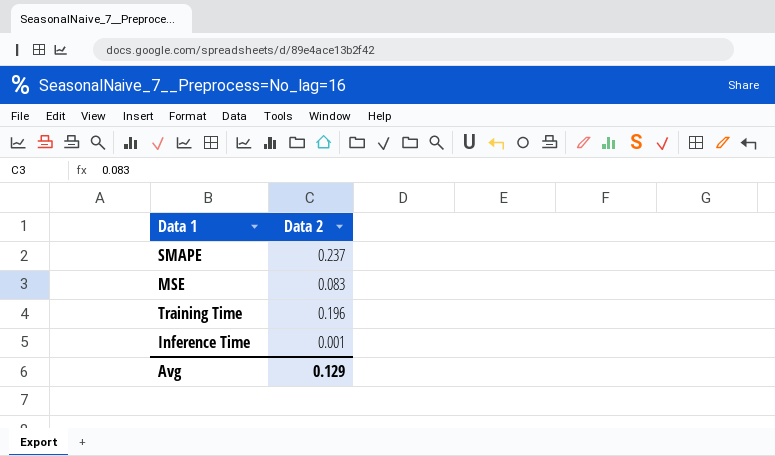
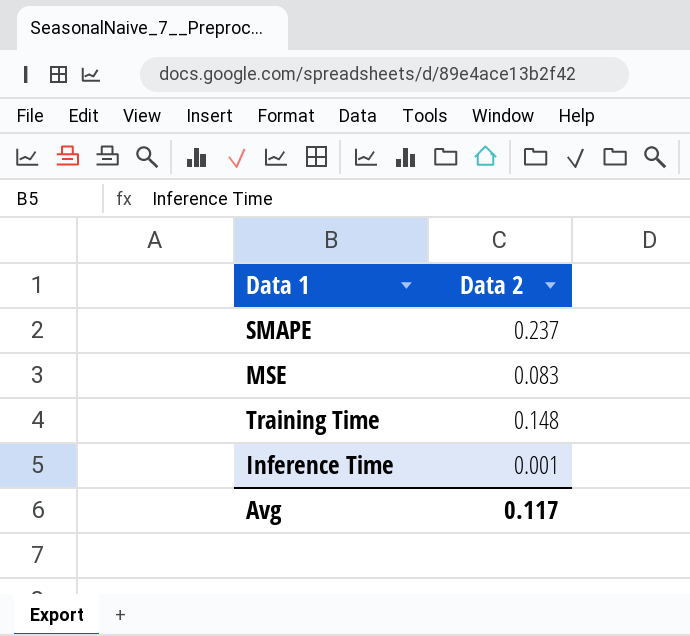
Training Time | Data 2: 0.196 -> 0.148
Avg | Data 2: 0.129 -> 0.117

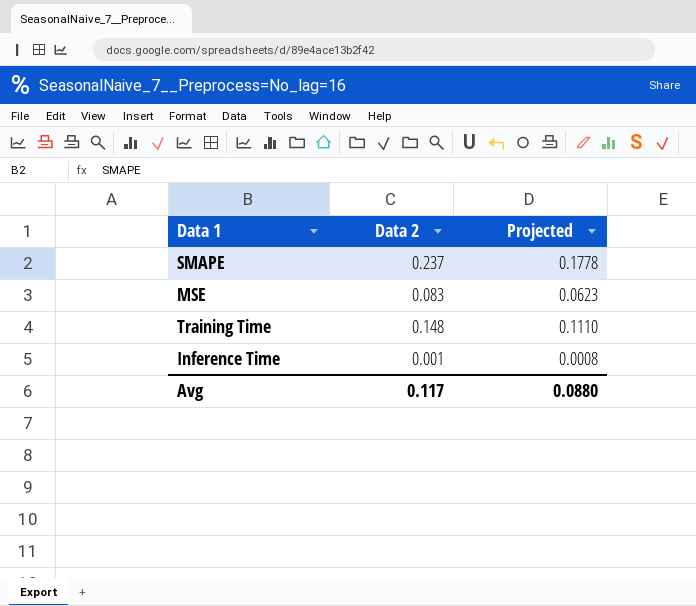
column Projected | formula: none -> [Data 2] * 0.75

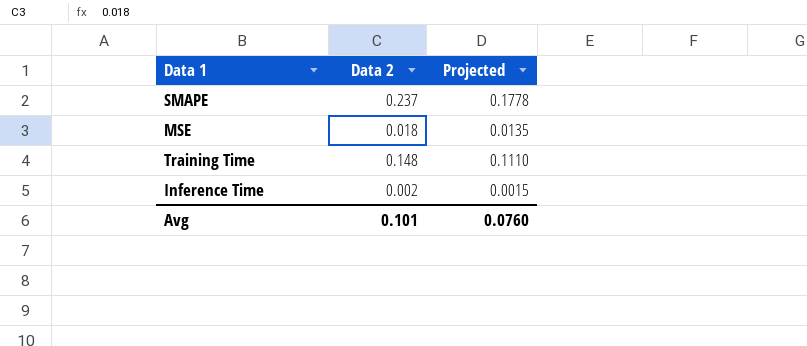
MSE | Data 2: 0.083 -> 0.018
MSE | Projected: 0.0623 -> 0.0135
Inference Time | Data 2: 0.001 -> 0.002
Inference Time | Projected: 0.0008 -> 0.0015
Avg | Data 2: 0.117 -> 0.101
Avg | Projected: 0.0880 -> 0.0760

